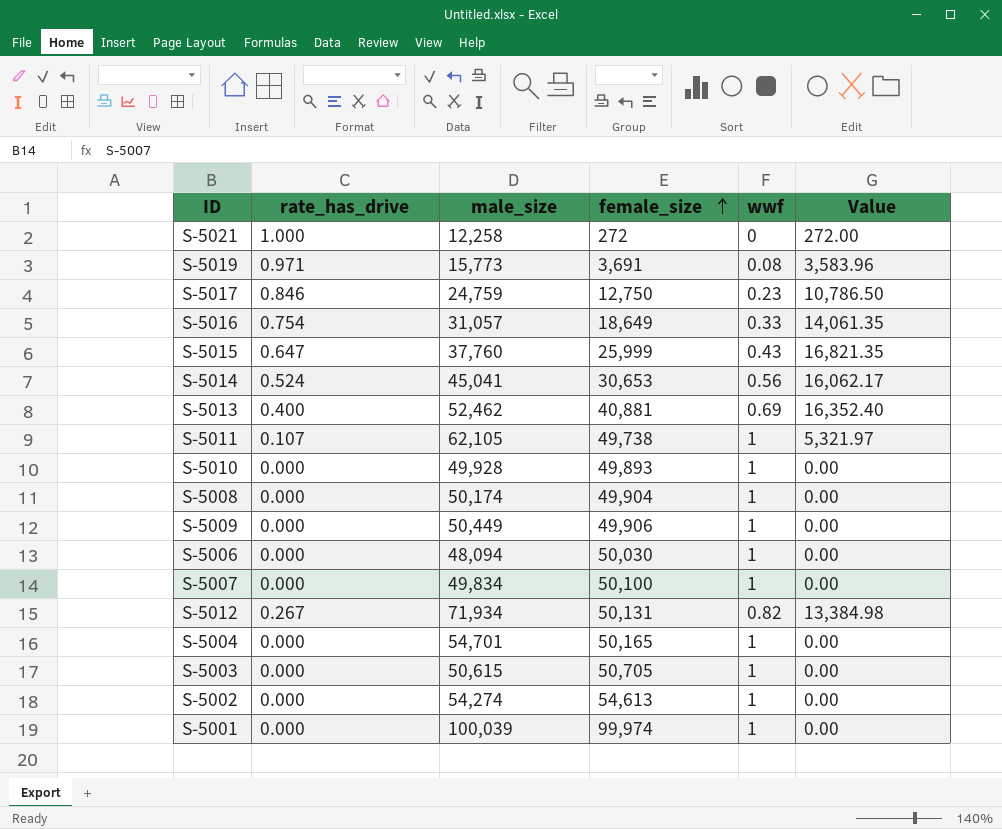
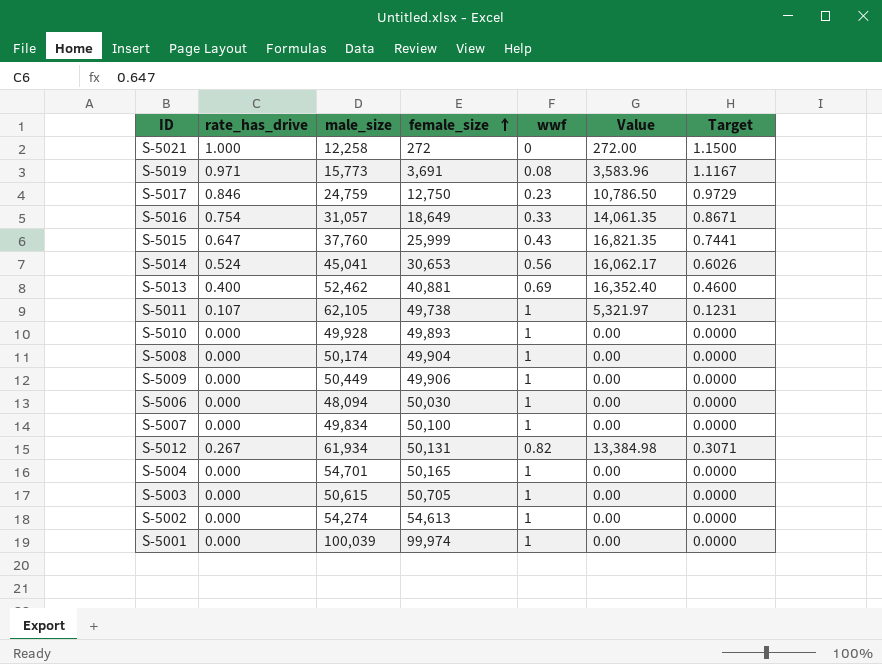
column Target | formula: none -> [rate_has_drive] * 1.15
S-5012 | male_size: 71,934 -> 61,934

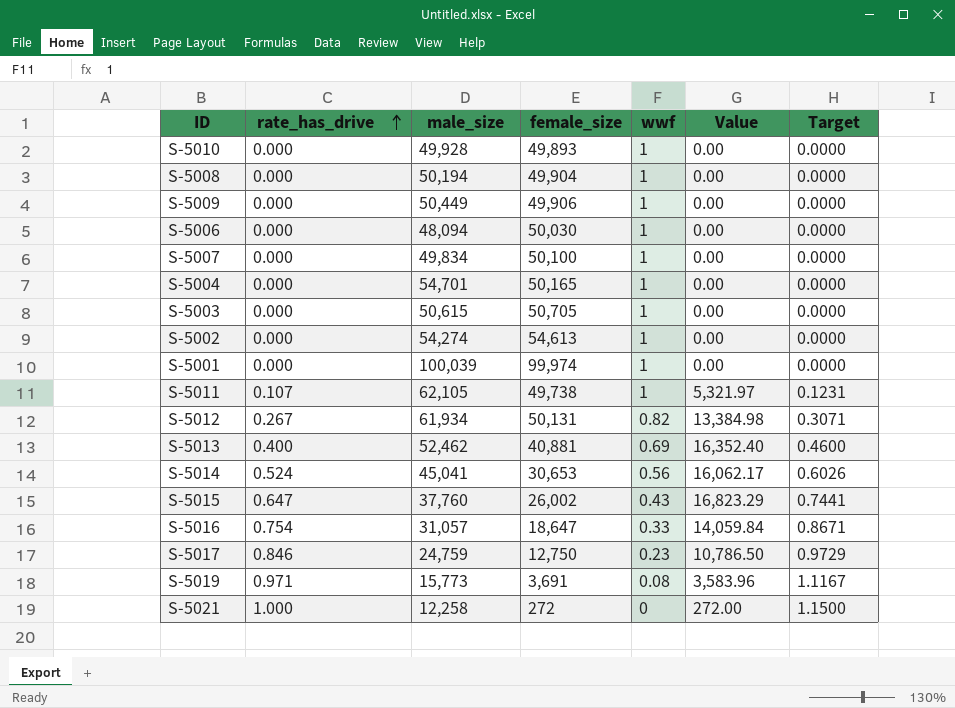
row order: female_size ascending -> rate_has_drive ascending
S-5008 | male_size: 50,174 -> 50,194
S-5015 | female_size: 25,999 -> 26,002
S-5015 | Value: 16,821.35 -> 16,823.29
S-5016 | female_size: 18,649 -> 18,647
S-5016 | Value: 14,061.35 -> 14,059.84

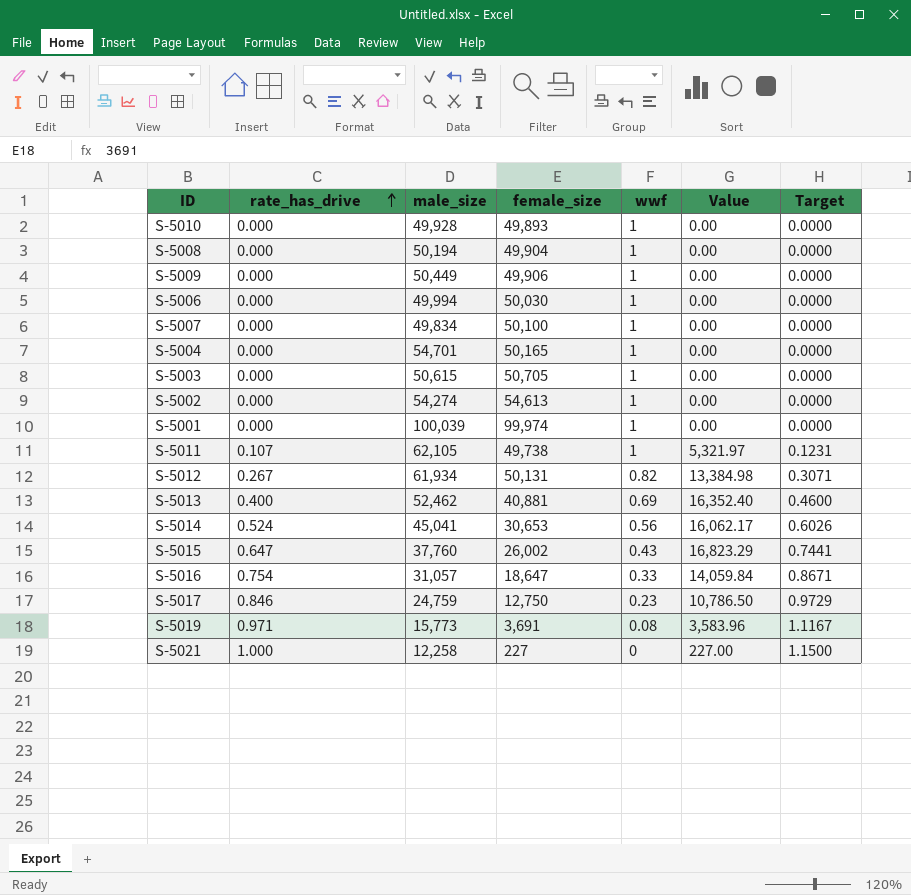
S-5006 | male_size: 48,094 -> 49,994
S-5021 | female_size: 272 -> 227
S-5021 | Value: 272.00 -> 227.00

